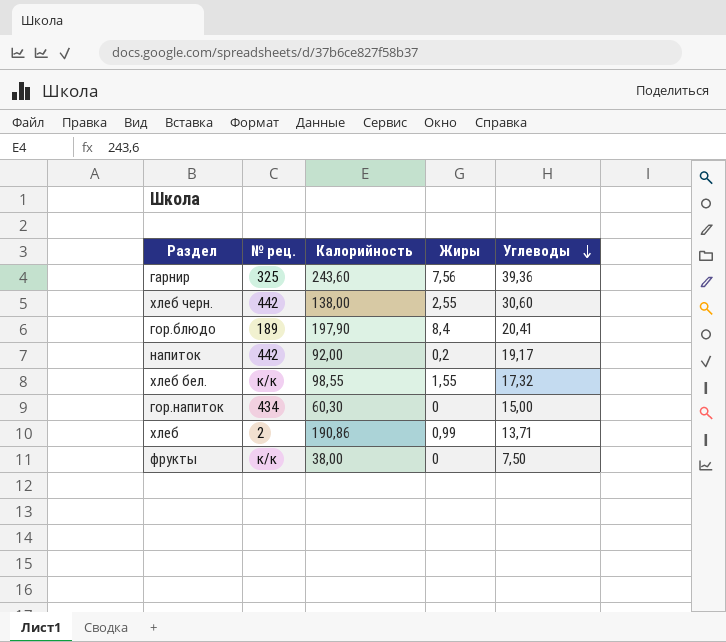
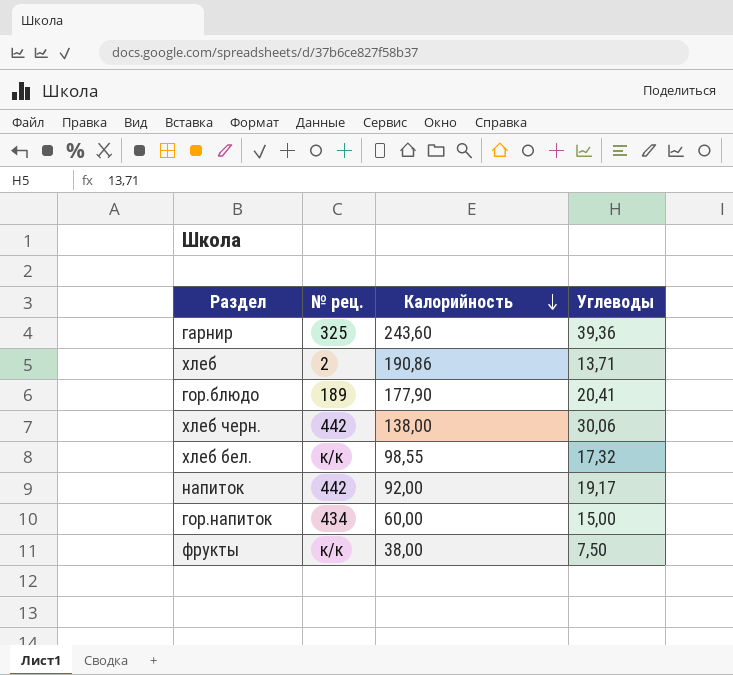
row order: Углеводы descending -> Калорийность descending
column Жиры | position: 4 -> none
гор.блюдо | Калорийность: 197,90 -> 177,90
хлеб черн. | Углеводы: 30,60 -> 30,06
гор.напиток | Калорийность: 60,30 -> 60,00

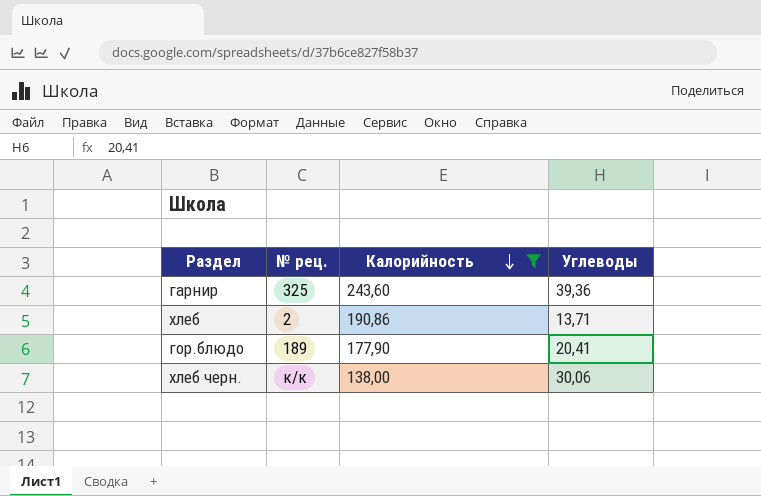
filter: none -> Калорийность >= 138,00
хлеб черн. | № рец.: 442 -> к/к

